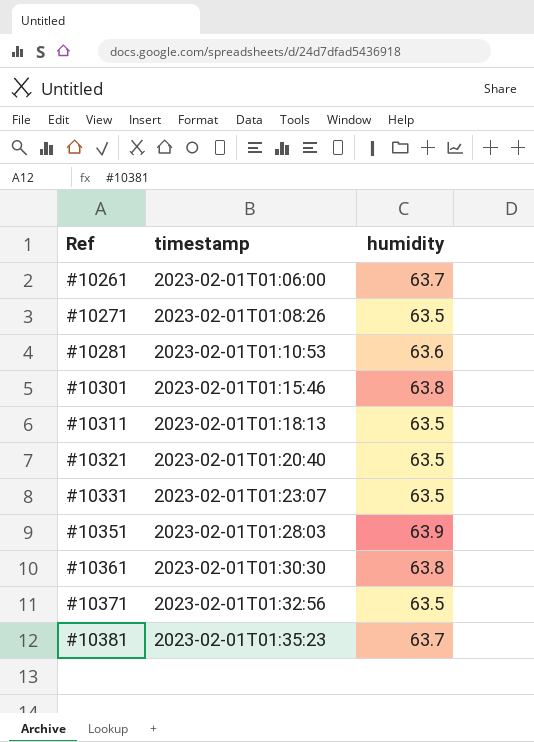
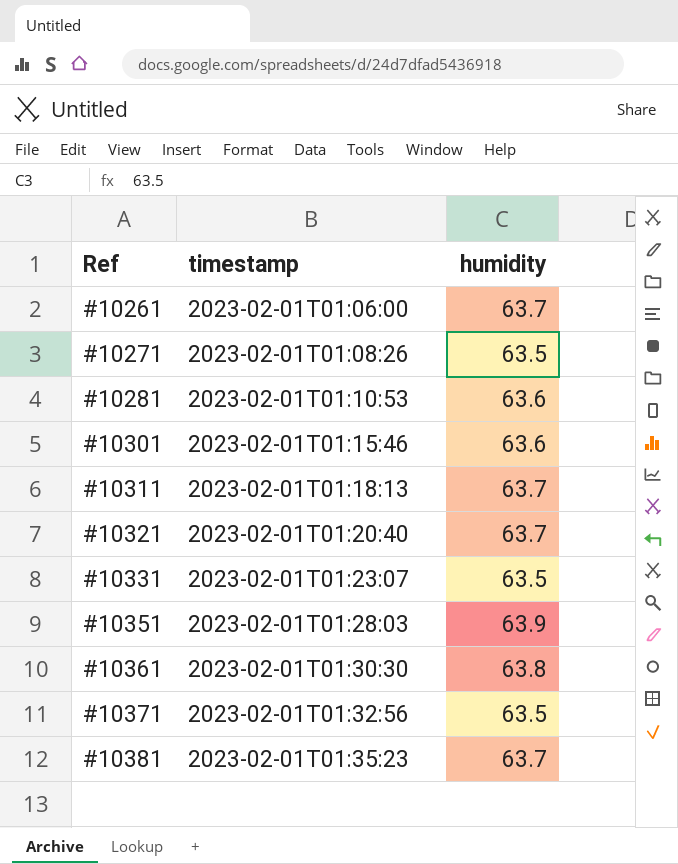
#10301 | humidity: 63.8 -> 63.6
#10311 | humidity: 63.5 -> 63.7
#10321 | humidity: 63.5 -> 63.7

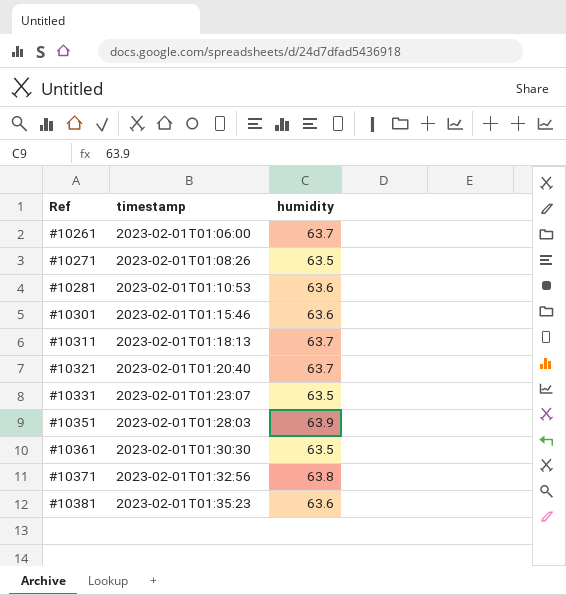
#10361 | humidity: 63.8 -> 63.5
#10371 | humidity: 63.5 -> 63.8
#10381 | humidity: 63.7 -> 63.6

